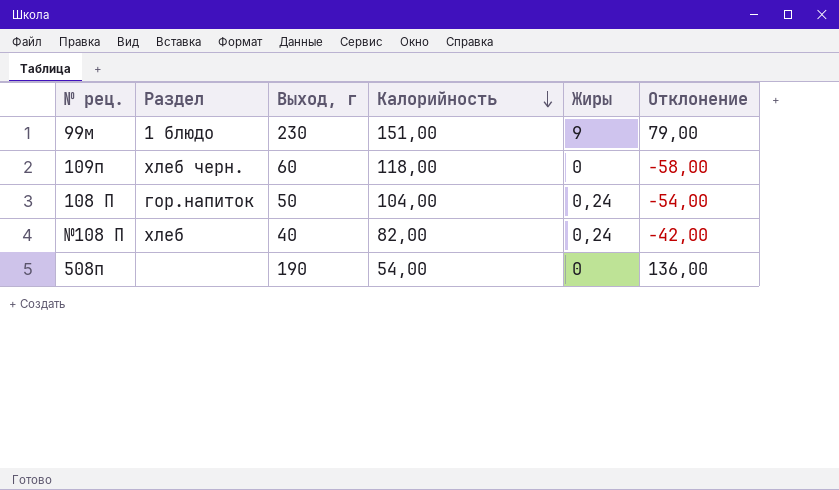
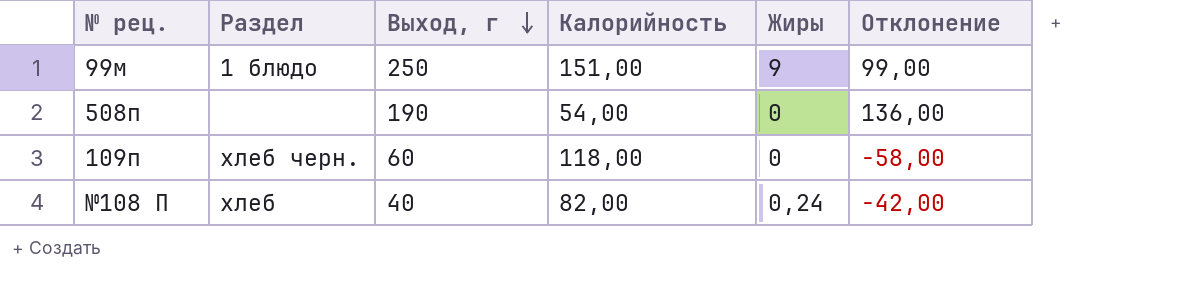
row order: Калорийность descending -> Выход, г descending
row 108 П: гор.напиток | 50 | 104,00 | 0,24 | -54,00 -> none
99м | Выход, г: 230 -> 250
99м | Отклонение: 79,00 -> 99,00

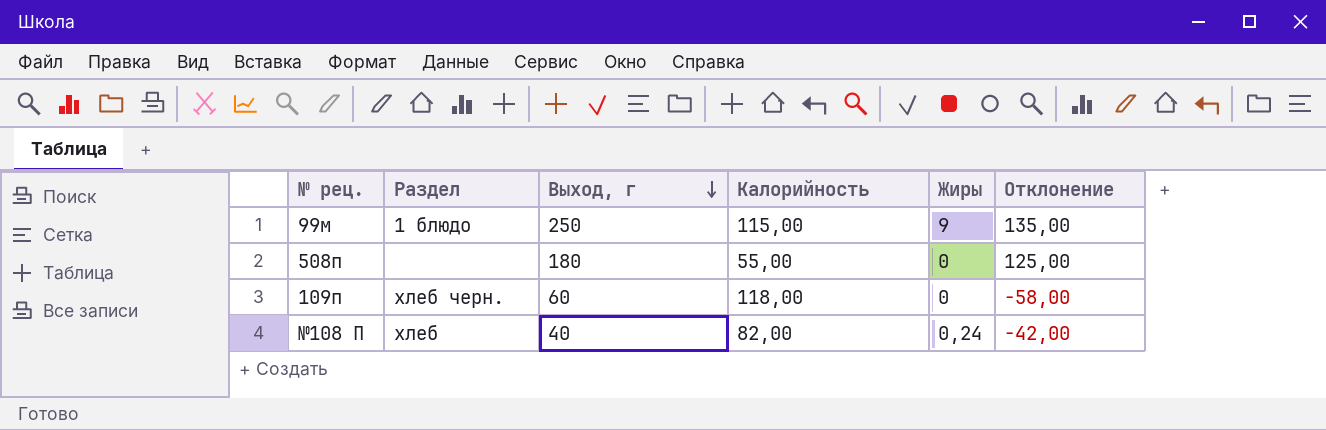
99м | Калорийность: 151,00 -> 115,00
99м | Отклонение: 99,00 -> 135,00
508п | Выход, г: 190 -> 180
508п | Калорийность: 54,00 -> 55,00
508п | Отклонение: 136,00 -> 125,00

